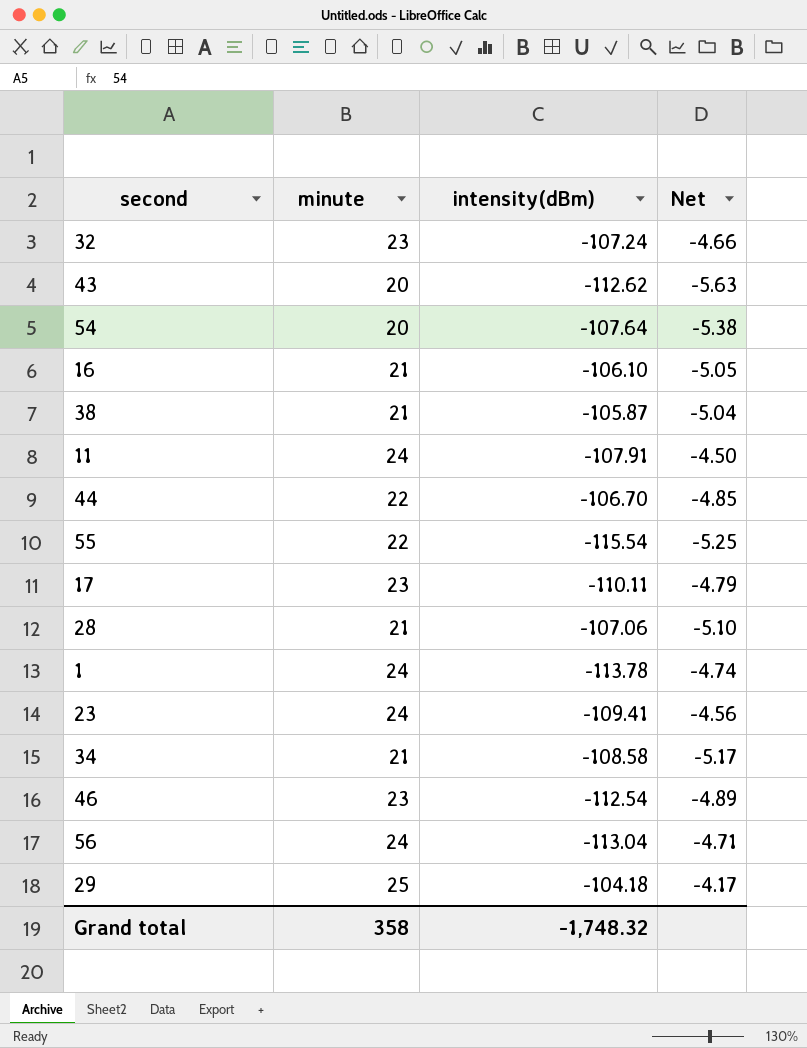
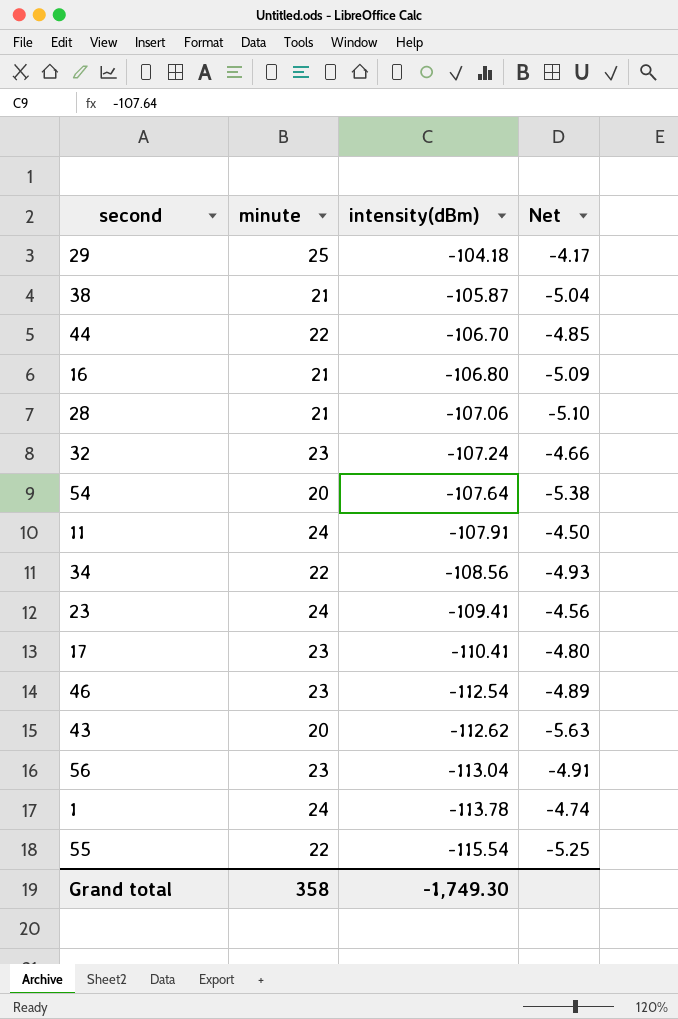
row order: none -> intensity(dBm) descending
16 | intensity(dBm): -106.10 -> -106.80
16 | Net: -5.05 -> -5.09
34 | minute: 21 -> 22
34 | intensity(dBm): -108.58 -> -108.56
34 | Net: -5.17 -> -4.93
17 | intensity(dBm): -110.11 -> -110.41
17 | Net: -4.79 -> -4.80
56 | minute: 24 -> 23
56 | Net: -4.71 -> -4.91
Grand total | intensity(dBm): -1,748.32 -> -1,749.30

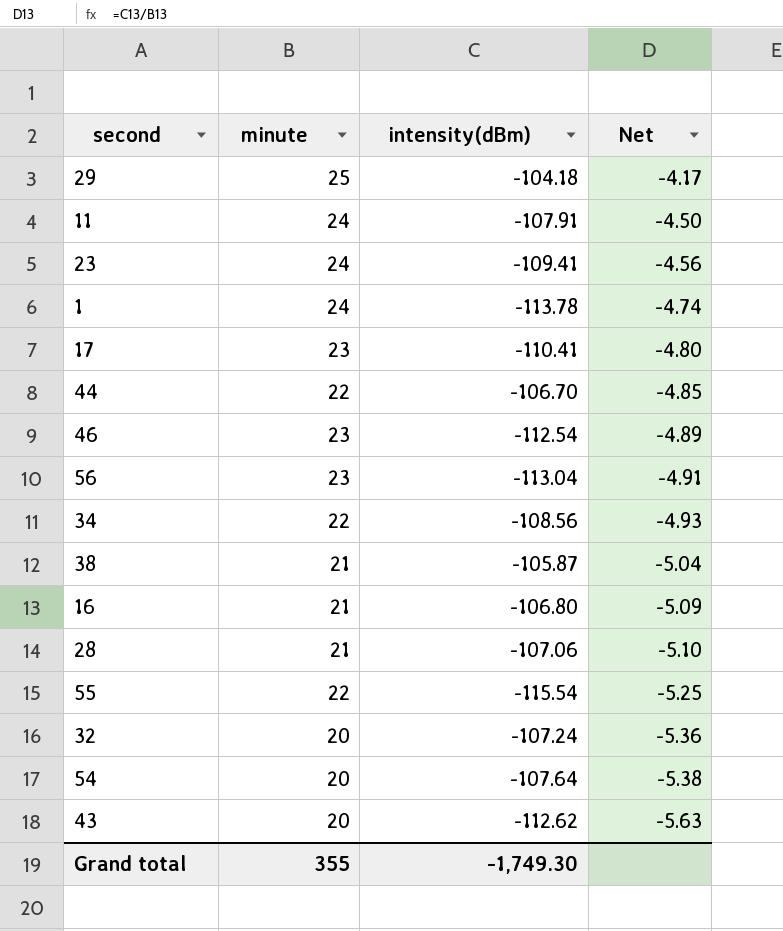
row order: intensity(dBm) descending -> Net descending
32 | minute: 23 -> 20
32 | Net: -4.66 -> -5.36
Grand total | minute: 358 -> 355

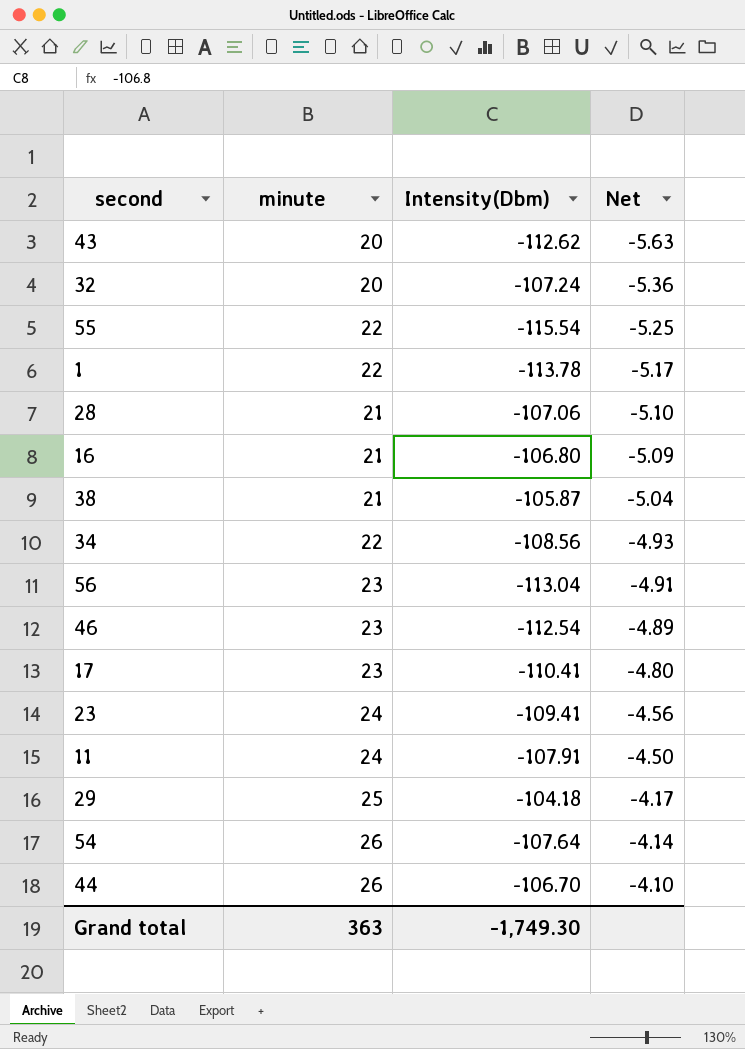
row order: Net descending -> Net ascending
column name: intensity(dBm) -> Intensity(Dbm)
1 | minute: 24 -> 22
1 | Net: -4.74 -> -5.17
54 | minute: 20 -> 26
54 | Net: -5.38 -> -4.14
44 | minute: 22 -> 26
44 | Net: -4.85 -> -4.10
Grand total | minute: 355 -> 363

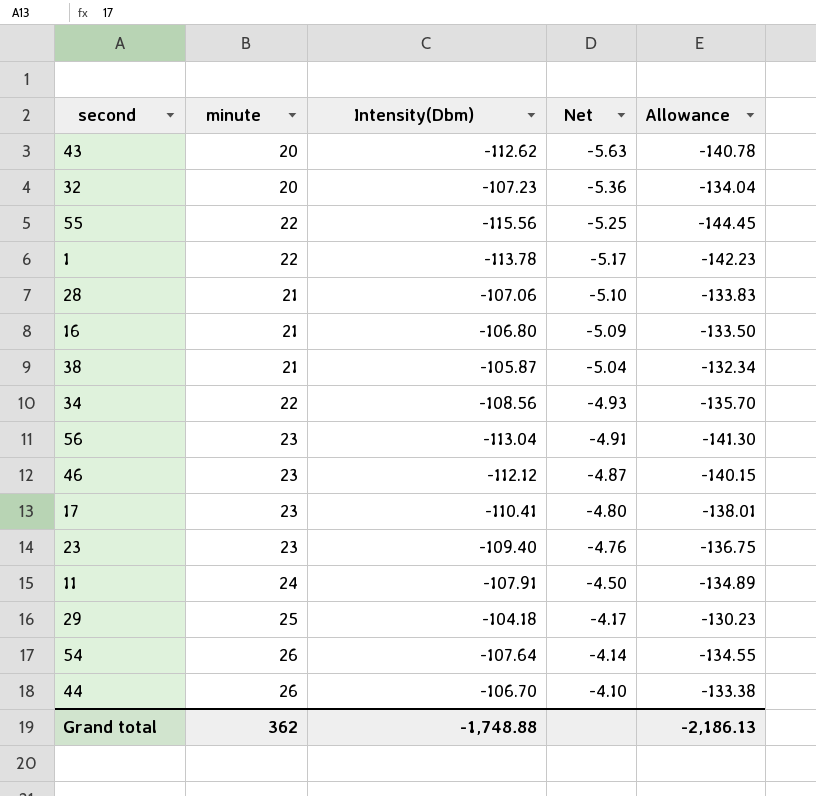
column Allowance | formula: none -> [Intensity(Dbm)] * 1.25
32 | Intensity(Dbm): -107.24 -> -107.23
55 | Intensity(Dbm): -115.54 -> -115.56
46 | Intensity(Dbm): -112.54 -> -112.12
46 | Net: -4.89 -> -4.87
23 | minute: 24 -> 23
23 | Intensity(Dbm): -109.41 -> -109.40
23 | Net: -4.56 -> -4.76
Grand total | minute: 363 -> 362
Grand total | Intensity(Dbm): -1,749.30 -> -1,748.88

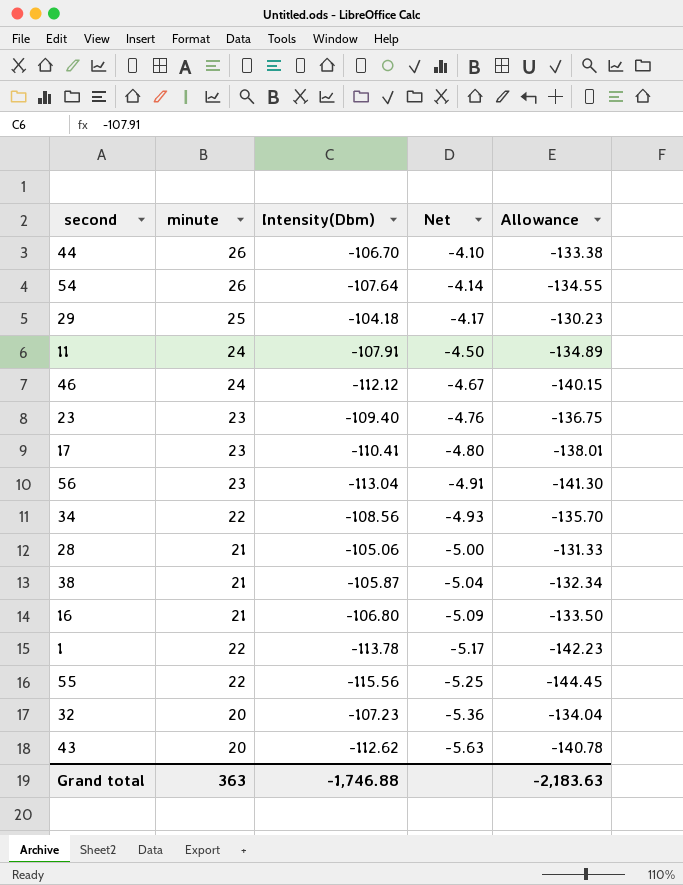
row order: Net ascending -> Net descending
46 | minute: 23 -> 24
46 | Net: -4.87 -> -4.67
28 | Intensity(Dbm): -107.06 -> -105.06
28 | Net: -5.10 -> -5.00
28 | Allowance: -133.83 -> -131.33
Grand total | minute: 362 -> 363
Grand total | Intensity(Dbm): -1,748.88 -> -1,746.88
Grand total | Allowance: -2,186.13 -> -2,183.63

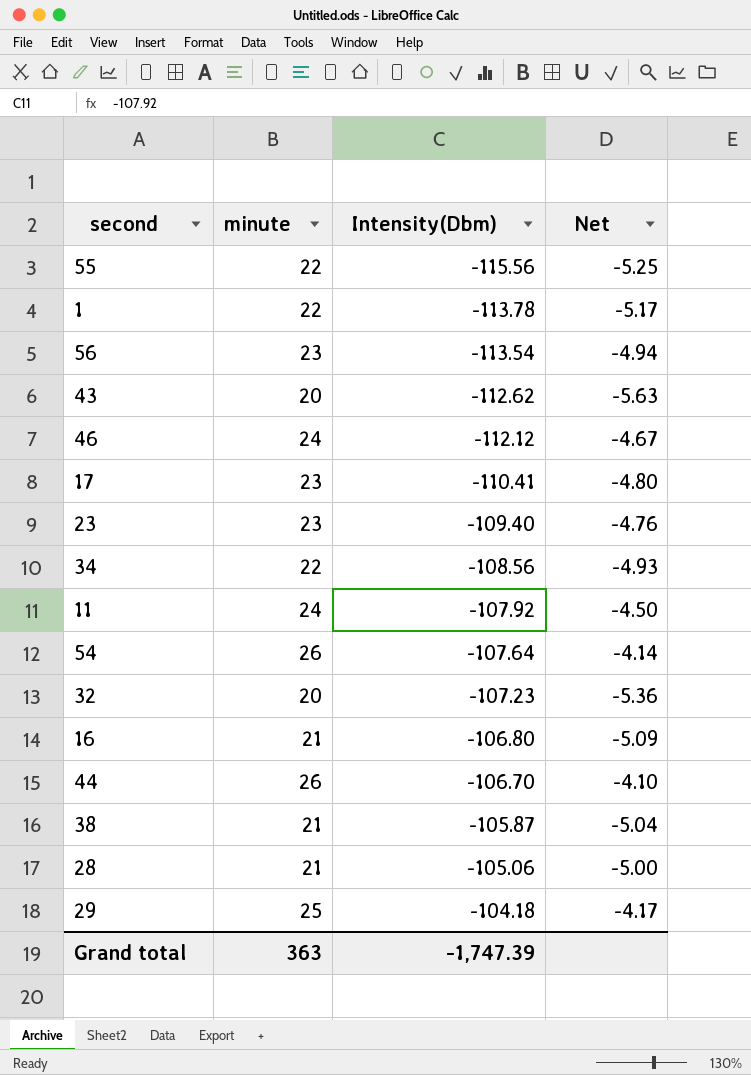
row order: Net descending -> Intensity(Dbm) ascending
column Allowance | formula: [Intensity(Dbm)] * 1.25 -> none
56 | Intensity(Dbm): -113.04 -> -113.54
56 | Net: -4.91 -> -4.94
11 | Intensity(Dbm): -107.91 -> -107.92
Grand total | Intensity(Dbm): -1,746.88 -> -1,747.39

